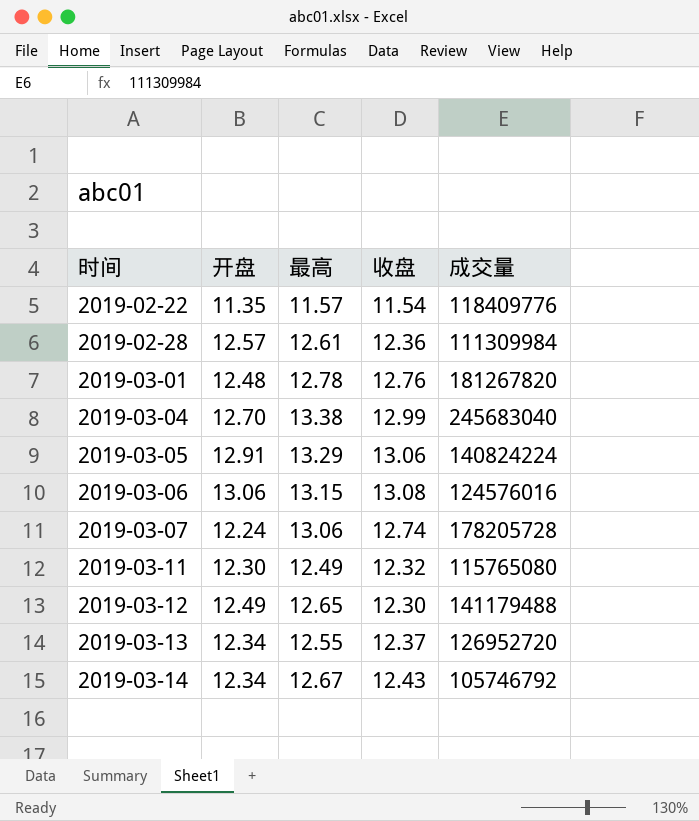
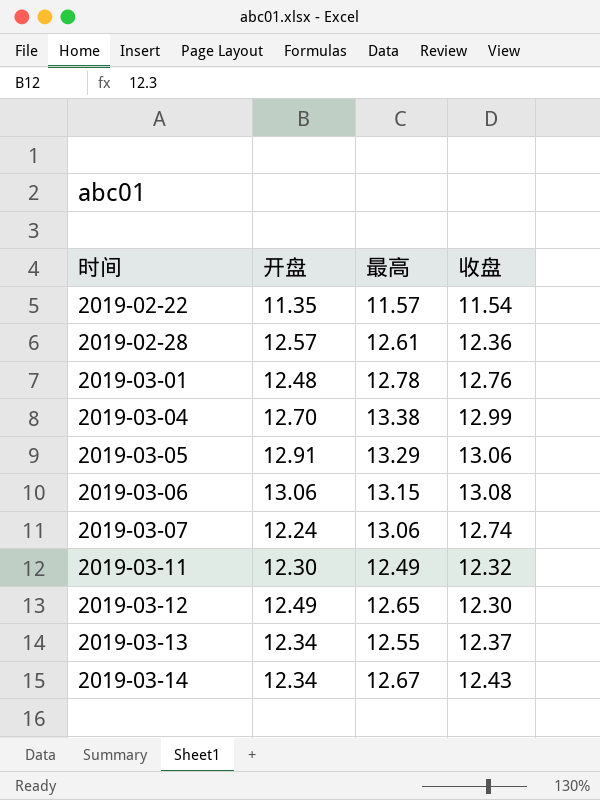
column 成交量 | position: 5 -> none

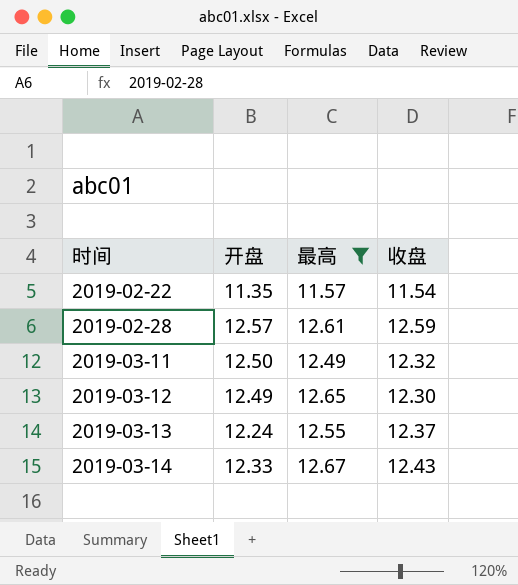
filter: none -> 最高 <= 12.67
2019-02-28 | 收盘: 12.36 -> 12.59
2019-03-11 | 开盘: 12.30 -> 12.50
2019-03-13 | 开盘: 12.34 -> 12.24
2019-03-14 | 开盘: 12.34 -> 12.33

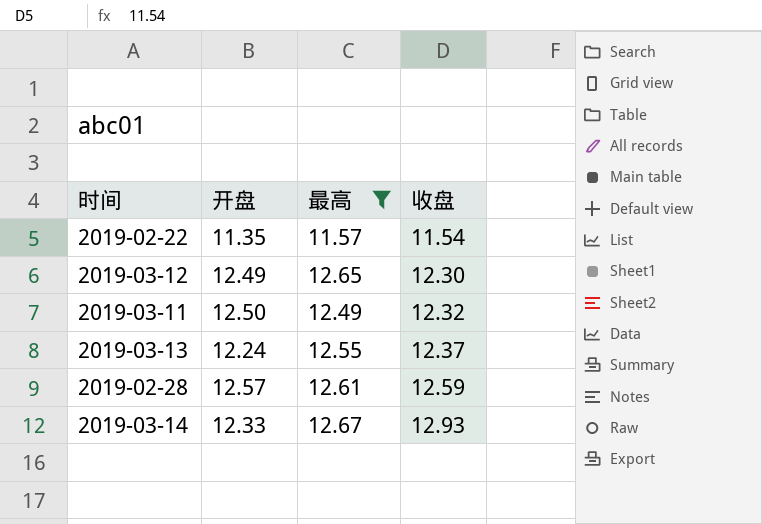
row order: 时间 ascending -> 收盘 ascending
2019-03-14 | 收盘: 12.43 -> 12.93

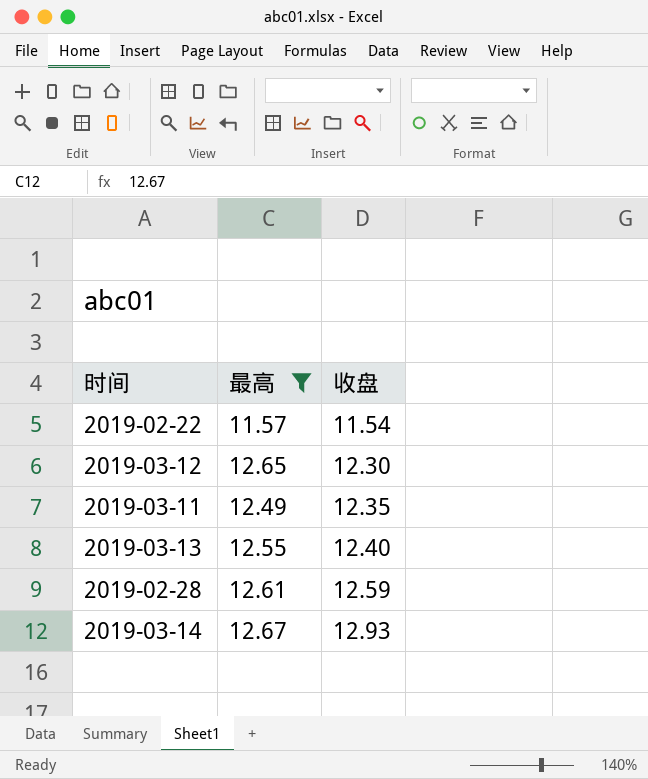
column 开盘 | position: 2 -> none
2019-03-11 | 收盘: 12.32 -> 12.35
2019-03-13 | 收盘: 12.37 -> 12.40

